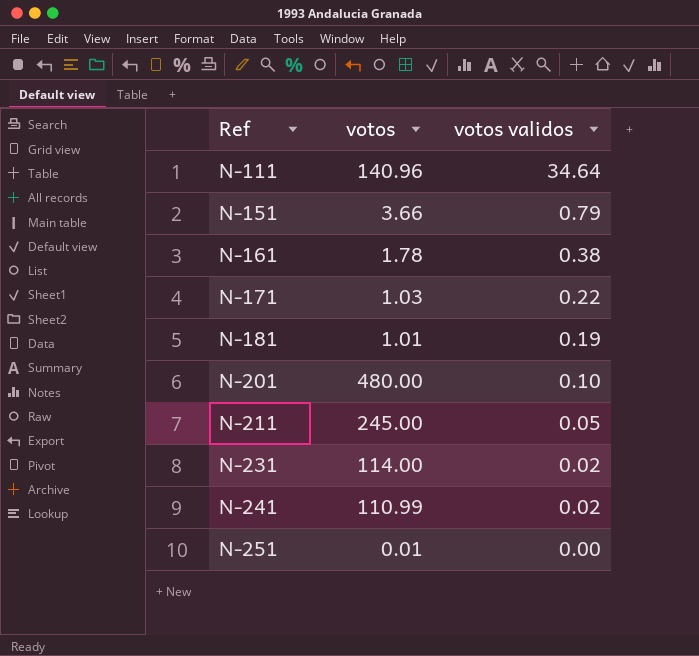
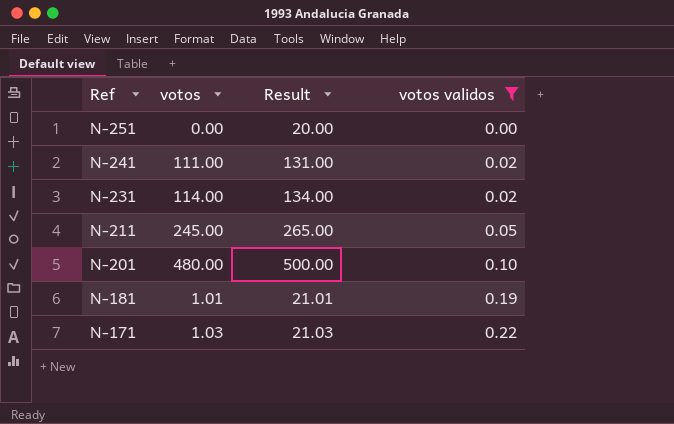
filter: none -> votos validos <= 0.22
row order: Ref ascending -> Ref descending
column Result | formula: none -> [votos] + 20
N-251 | votos: 0.01 -> 0.00
N-241 | votos: 110.99 -> 111.00

